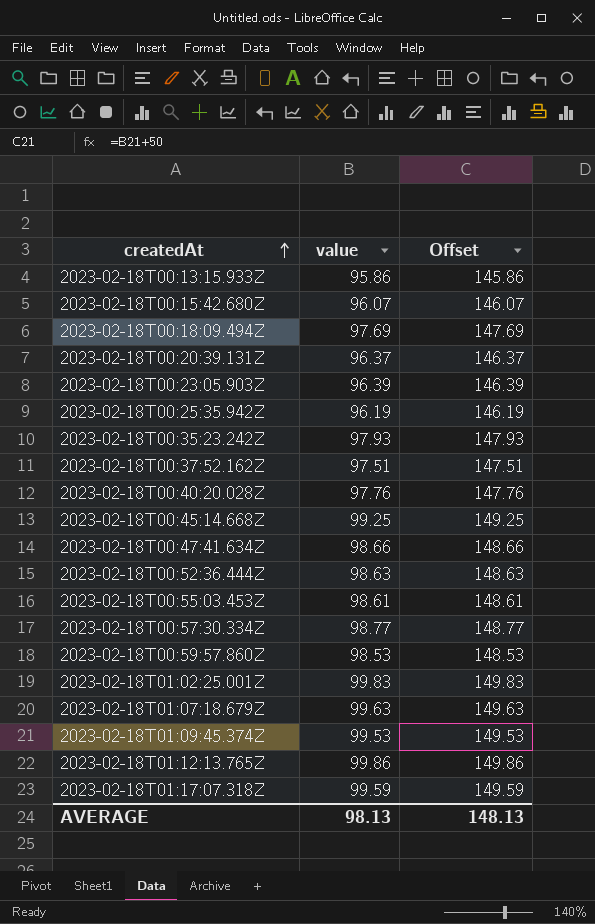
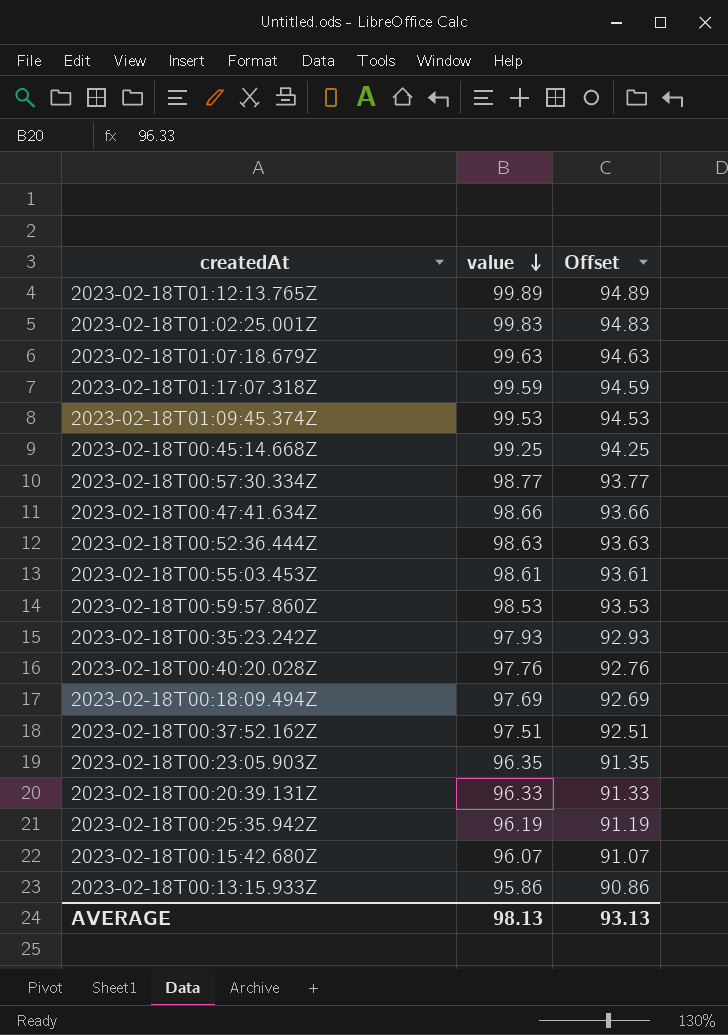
row order: createdAt ascending -> value descending
column Offset | formula: [value] + 50 -> [value] - 5
2023-02-18T01:12:13.765Z | value: 99.86 -> 99.89
2023-02-18T00:23:05.903Z | value: 96.39 -> 96.35
2023-02-18T00:20:39.131Z | value: 96.37 -> 96.33
AVERAGE | Offset: 148.13 -> 93.13

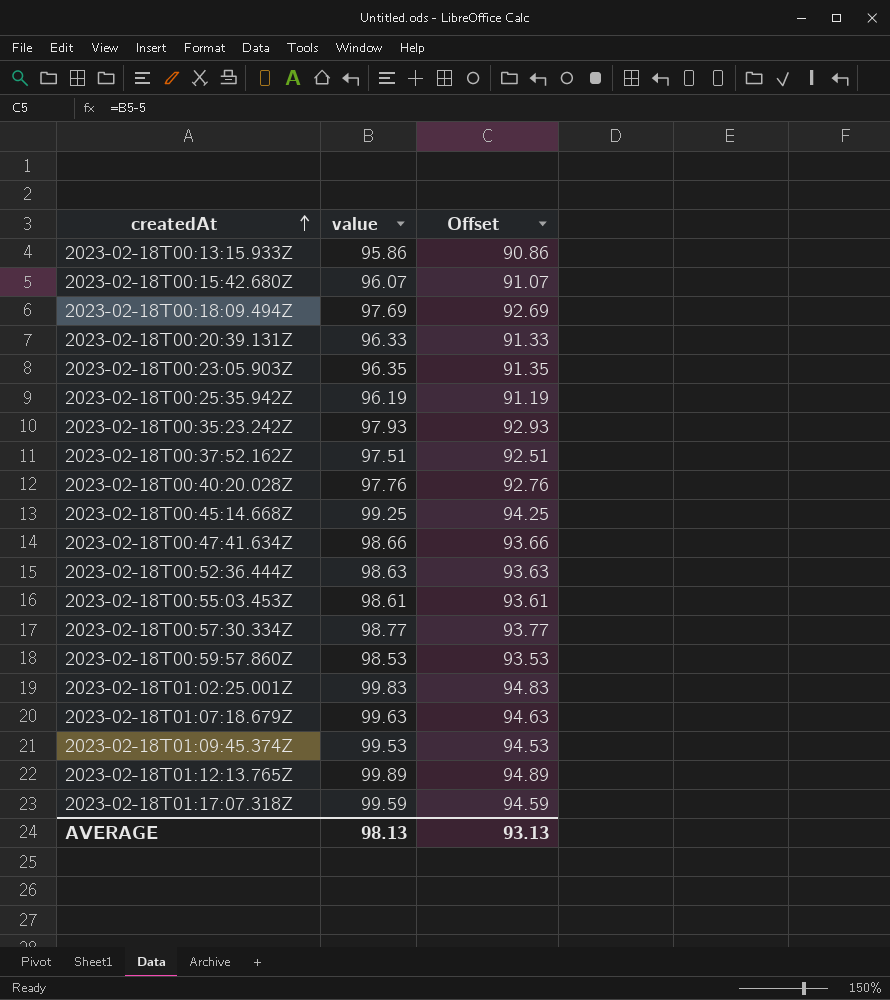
row order: value descending -> createdAt ascending

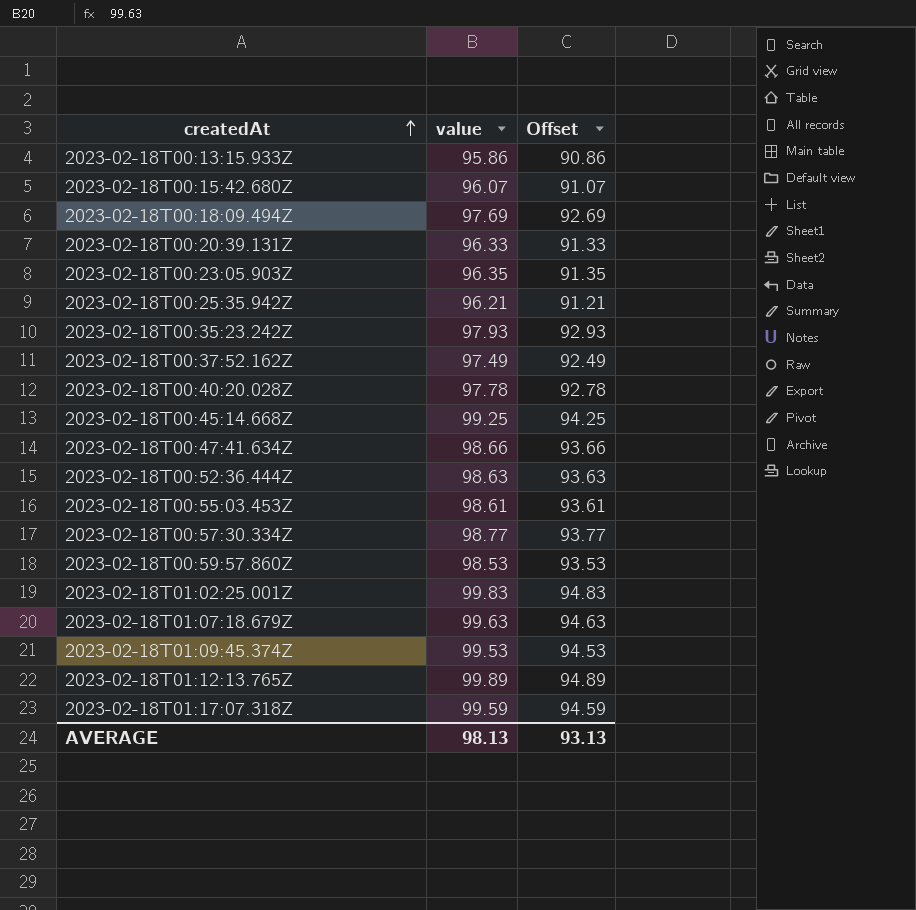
2023-02-18T00:25:35.942Z | value: 96.19 -> 96.21
2023-02-18T00:25:35.942Z | Offset: 91.19 -> 91.21
2023-02-18T00:37:52.162Z | value: 97.51 -> 97.49
2023-02-18T00:37:52.162Z | Offset: 92.51 -> 92.49
2023-02-18T00:40:20.028Z | value: 97.76 -> 97.78
2023-02-18T00:40:20.028Z | Offset: 92.76 -> 92.78

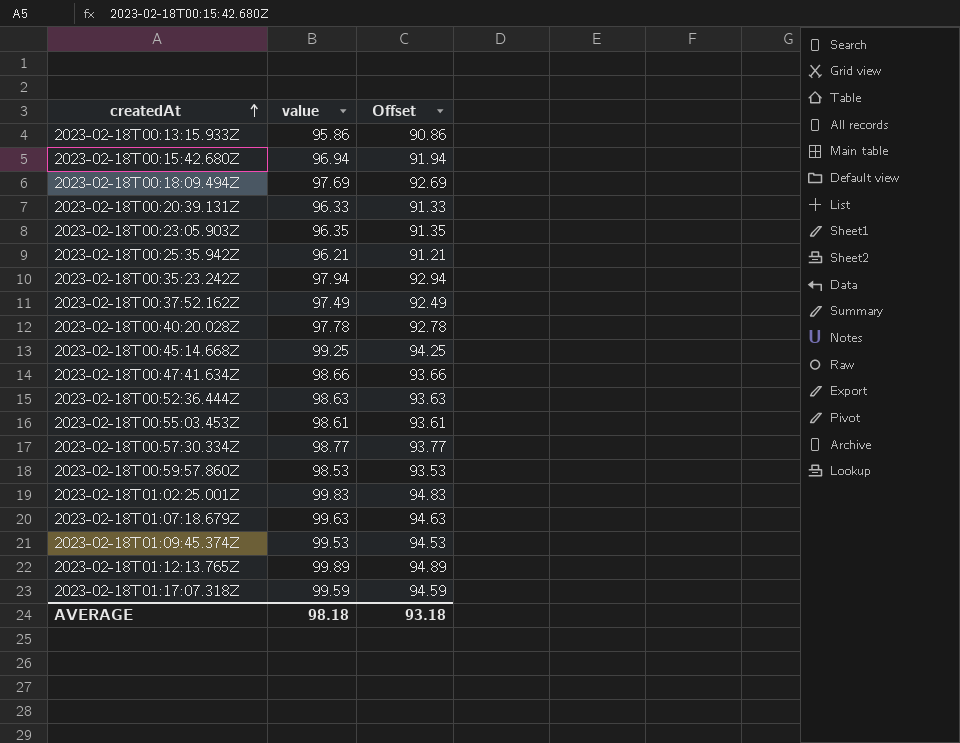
2023-02-18T00:15:42.680Z | value: 96.07 -> 96.94
2023-02-18T00:15:42.680Z | Offset: 91.07 -> 91.94
2023-02-18T00:35:23.242Z | value: 97.93 -> 97.94
2023-02-18T00:35:23.242Z | Offset: 92.93 -> 92.94
AVERAGE | value: 98.13 -> 98.18
AVERAGE | Offset: 93.13 -> 93.18

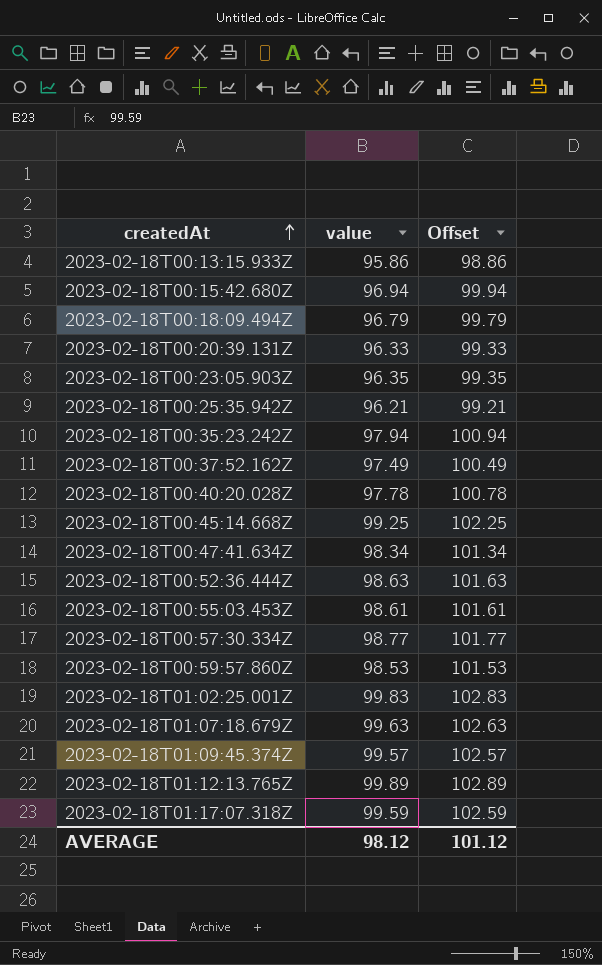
column Offset | formula: [value] - 5 -> [value] + 3
2023-02-18T00:18:09.494Z | value: 97.69 -> 96.79
2023-02-18T00:47:41.634Z | value: 98.66 -> 98.34
2023-02-18T01:09:45.374Z | value: 99.53 -> 99.57
AVERAGE | value: 98.18 -> 98.12
AVERAGE | Offset: 93.18 -> 101.12

